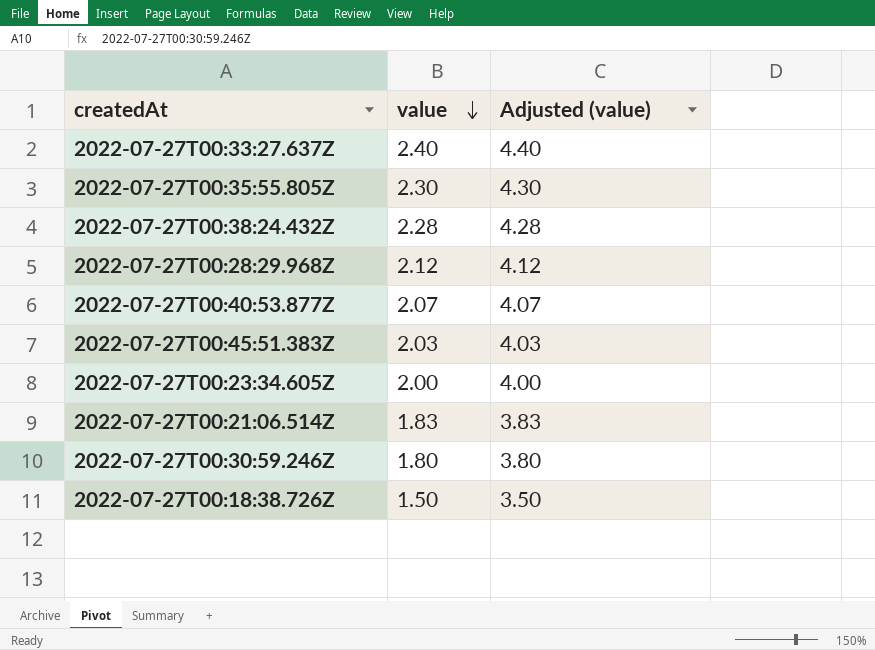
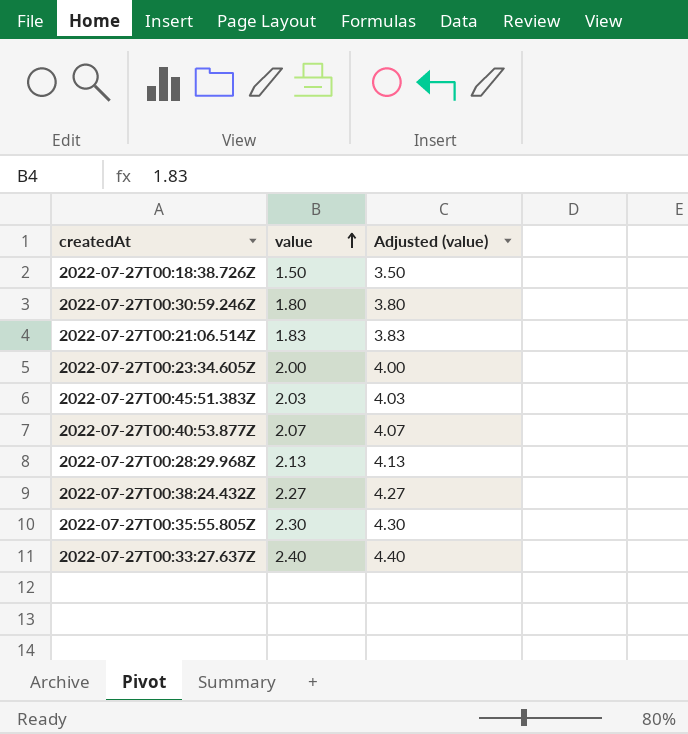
row order: value descending -> value ascending
2022-07-27T00:28:29.968Z | value: 2.12 -> 2.13
2022-07-27T00:28:29.968Z | Adjusted (value): 4.12 -> 4.13
2022-07-27T00:38:24.432Z | value: 2.28 -> 2.27
2022-07-27T00:38:24.432Z | Adjusted (value): 4.28 -> 4.27

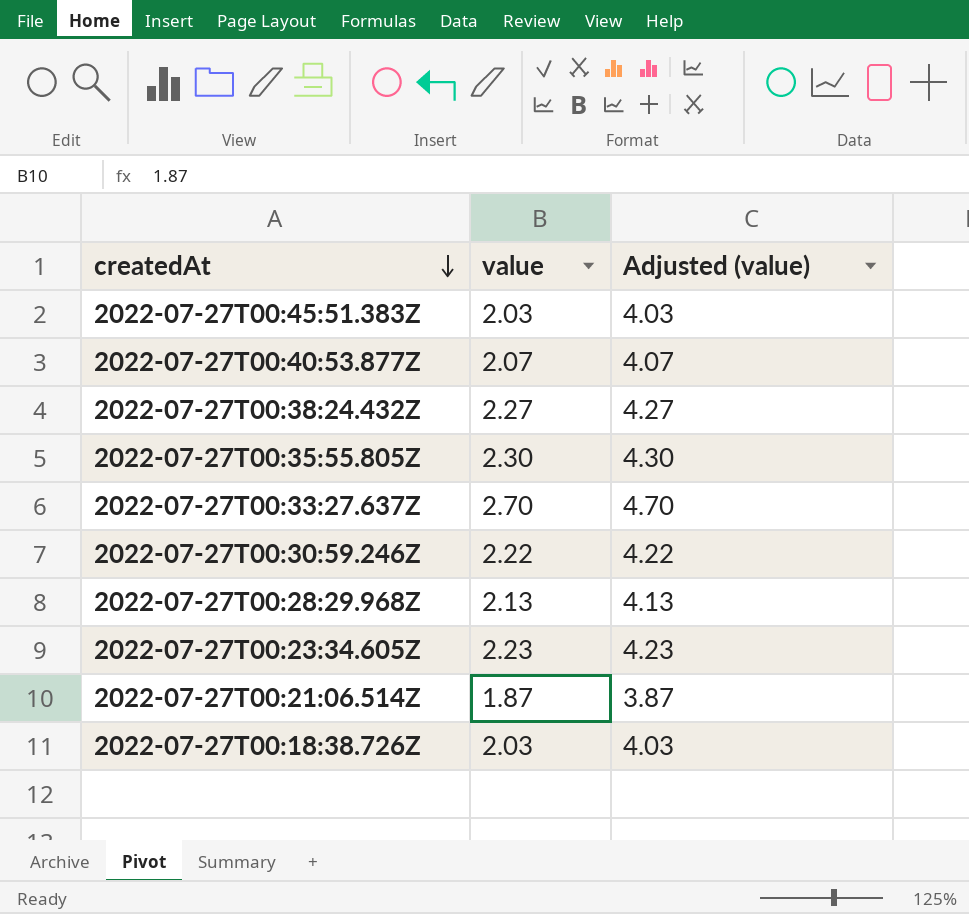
row order: value ascending -> createdAt descending
2022-07-27T00:33:27.637Z | value: 2.40 -> 2.70
2022-07-27T00:33:27.637Z | Adjusted (value): 4.40 -> 4.70
2022-07-27T00:30:59.246Z | value: 1.80 -> 2.22
2022-07-27T00:30:59.246Z | Adjusted (value): 3.80 -> 4.22
2022-07-27T00:23:34.605Z | value: 2.00 -> 2.23
2022-07-27T00:23:34.605Z | Adjusted (value): 4.00 -> 4.23
2022-07-27T00:21:06.514Z | value: 1.83 -> 1.87
2022-07-27T00:21:06.514Z | Adjusted (value): 3.83 -> 3.87
2022-07-27T00:18:38.726Z | value: 1.50 -> 2.03
2022-07-27T00:18:38.726Z | Adjusted (value): 3.50 -> 4.03

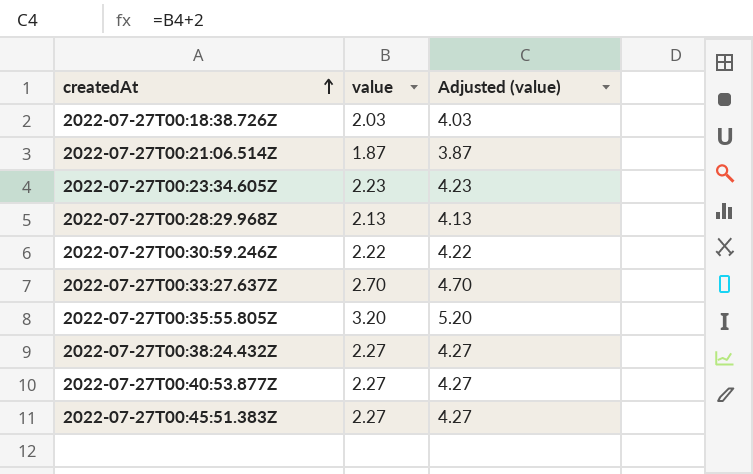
row order: createdAt descending -> createdAt ascending
2022-07-27T00:35:55.805Z | value: 2.30 -> 3.20
2022-07-27T00:35:55.805Z | Adjusted (value): 4.30 -> 5.20
2022-07-27T00:40:53.877Z | value: 2.07 -> 2.27
2022-07-27T00:40:53.877Z | Adjusted (value): 4.07 -> 4.27
2022-07-27T00:45:51.383Z | value: 2.03 -> 2.27
2022-07-27T00:45:51.383Z | Adjusted (value): 4.03 -> 4.27

